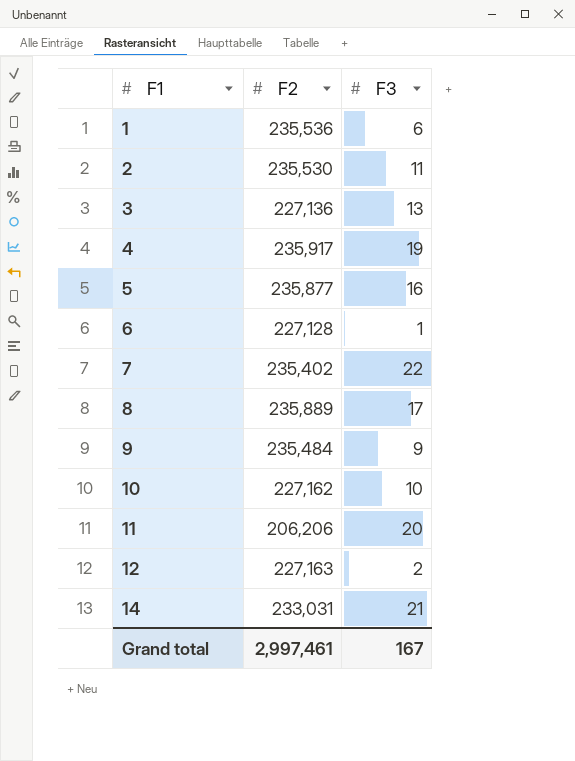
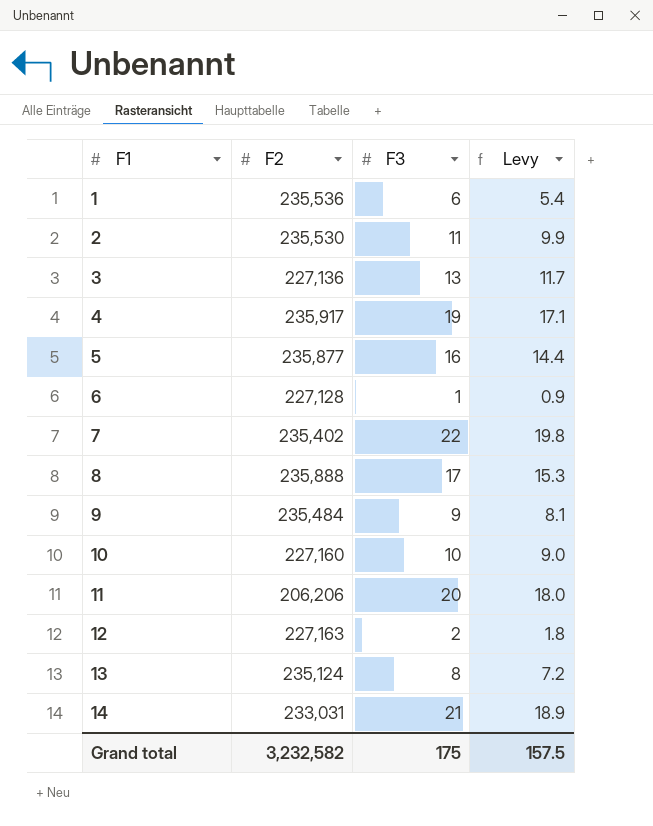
column Levy | formula: none -> [F3] * 0.9
8 | F2: 235,889 -> 235,888
10 | F2: 227,162 -> 227,160
row 13: none -> 235,124 | 8 | 7.2
Grand total | F2: 2,997,461 -> 3,232,582
Grand total | F3: 167 -> 175

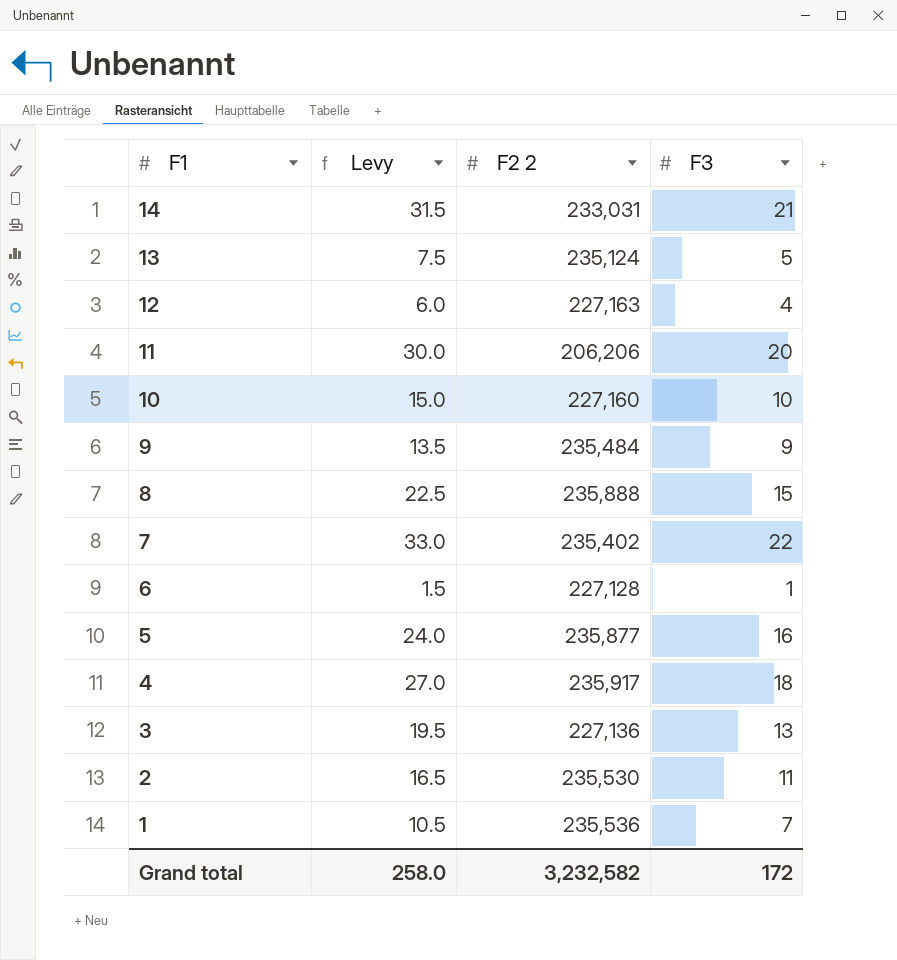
row order: F1 ascending -> F1 descending
column Levy | formula: [F3] * 0.9 -> [F3] * 1.5
column Levy | position: 4 -> 2
column name: F2 -> F2 2
13 | F3: 8 -> 5
12 | F3: 2 -> 4
8 | F3: 17 -> 15
4 | F3: 19 -> 18
1 | F3: 6 -> 7
Grand total | Levy: 157.5 -> 258.0
Grand total | F3: 175 -> 172

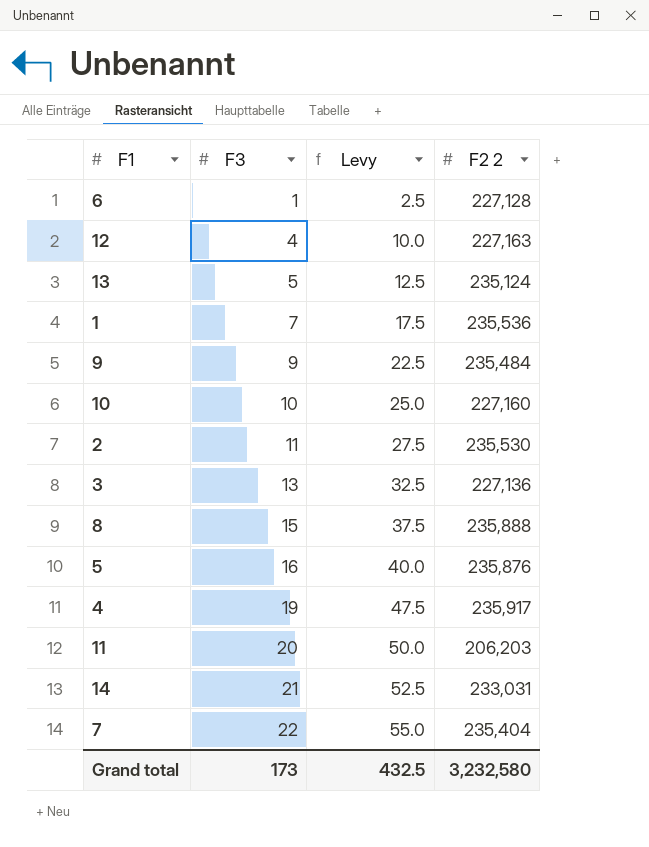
row order: F1 descending -> F3 ascending
column F3 | position: 4 -> 2
column Levy | formula: [F3] * 1.5 -> [F3] * 2.5
5 | F2 2: 235,877 -> 235,876
4 | F3: 18 -> 19
11 | F2 2: 206,206 -> 206,203
7 | F2 2: 235,402 -> 235,404
Grand total | F3: 172 -> 173
Grand total | Levy: 258.0 -> 432.5
Grand total | F2 2: 3,232,582 -> 3,232,580

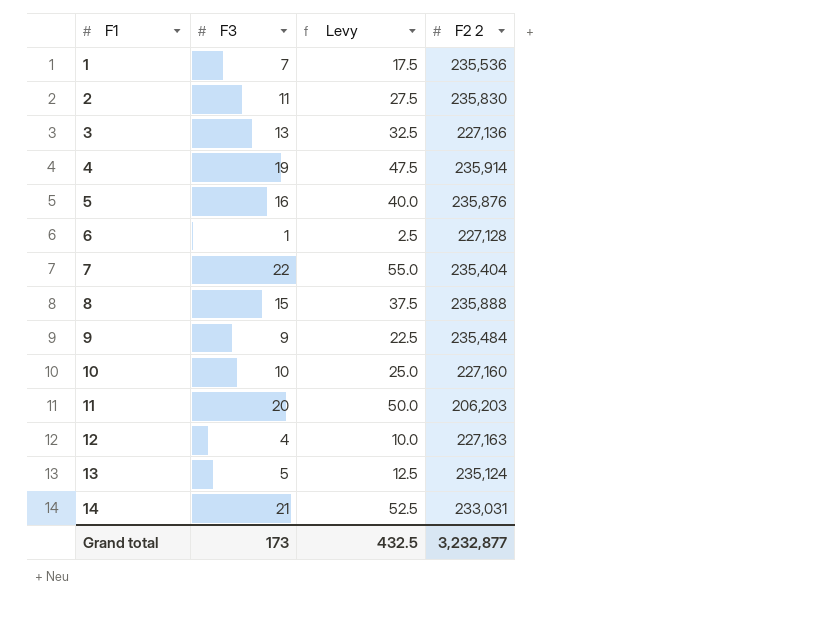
row order: F3 ascending -> F1 ascending
2 | F2 2: 235,530 -> 235,830
4 | F2 2: 235,917 -> 235,914
Grand total | F2 2: 3,232,580 -> 3,232,877

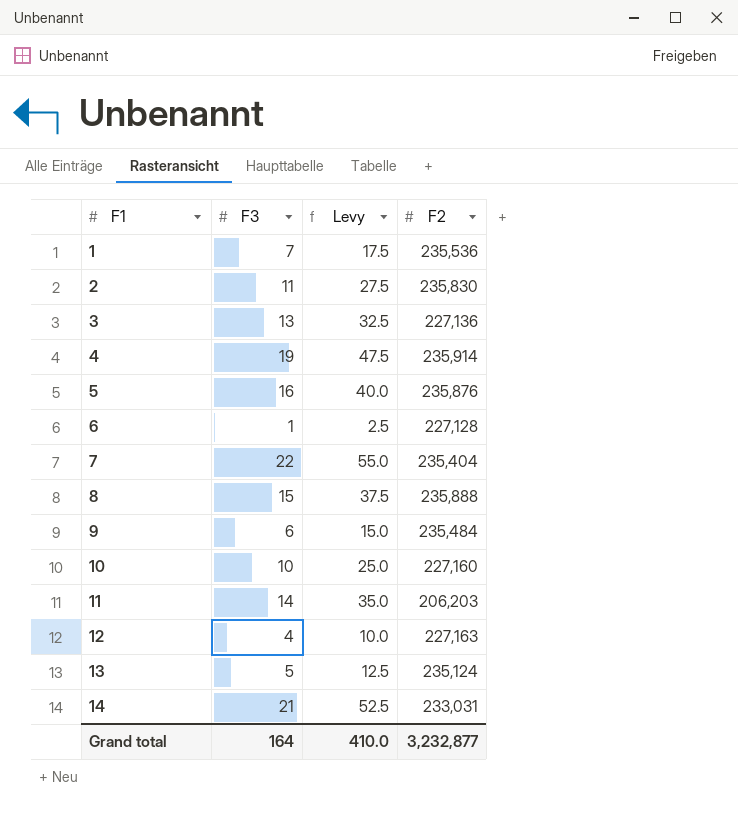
column name: F2 2 -> F2
9 | F3: 9 -> 6
9 | Levy: 22.5 -> 15.0
11 | F3: 20 -> 14
11 | Levy: 50.0 -> 35.0
Grand total | F3: 173 -> 164
Grand total | Levy: 432.5 -> 410.0

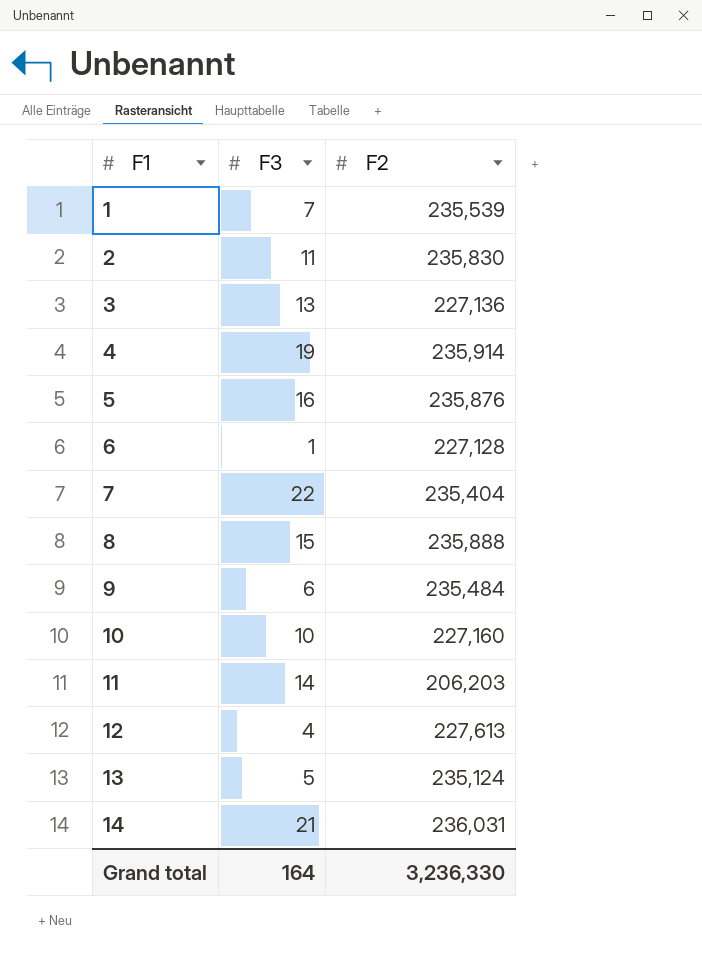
column Levy | formula: [F3] * 2.5 -> none
1 | F2: 235,536 -> 235,539
12 | F2: 227,163 -> 227,613
14 | F2: 233,031 -> 236,031
Grand total | F2: 3,232,877 -> 3,236,330

